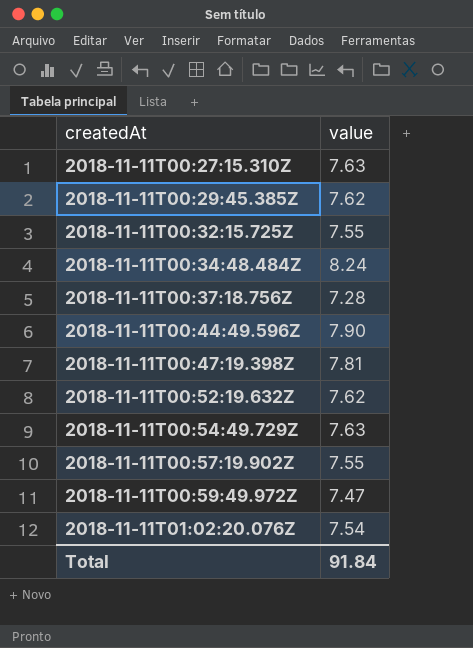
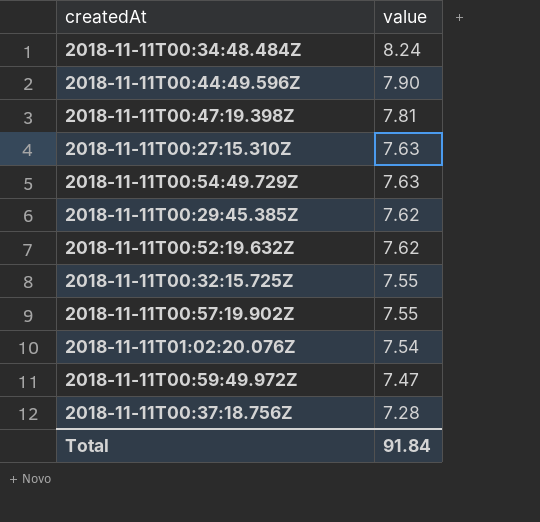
row order: createdAt ascending -> value descending

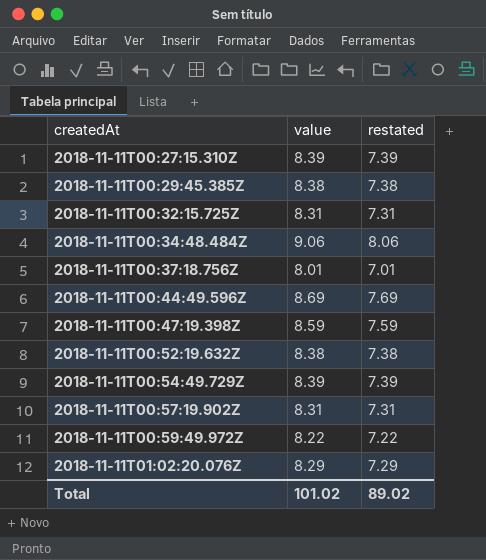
row order: value descending -> createdAt ascending
column restated | formula: none -> [value] - 1
2018-11-11T00:27:15.310Z | value: 7.63 -> 8.39
2018-11-11T00:29:45.385Z | value: 7.62 -> 8.38
2018-11-11T00:32:15.725Z | value: 7.55 -> 8.31
2018-11-11T00:34:48.484Z | value: 8.24 -> 9.06
2018-11-11T00:37:18.756Z | value: 7.28 -> 8.01
2018-11-11T00:44:49.596Z | value: 7.90 -> 8.69
2018-11-11T00:47:19.398Z | value: 7.81 -> 8.59
2018-11-11T00:52:19.632Z | value: 7.62 -> 8.38
2018-11-11T00:54:49.729Z | value: 7.63 -> 8.39
2018-11-11T00:57:19.902Z | value: 7.55 -> 8.31
2018-11-11T00:59:49.972Z | value: 7.47 -> 8.22
2018-11-11T01:02:20.076Z | value: 7.54 -> 8.29
Total | value: 91.84 -> 101.02

